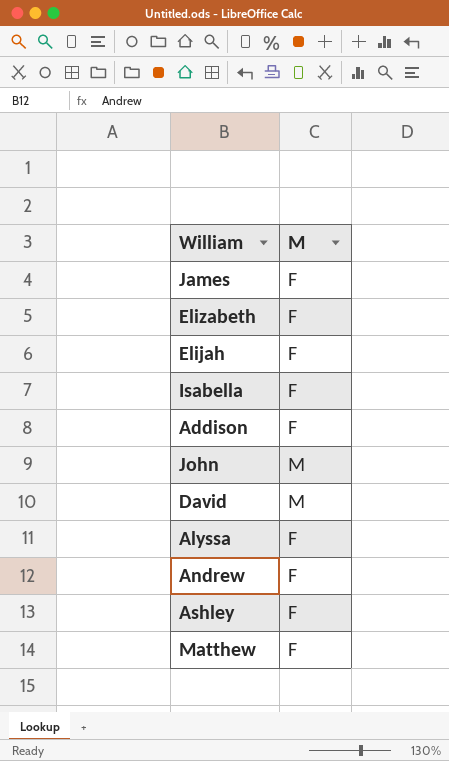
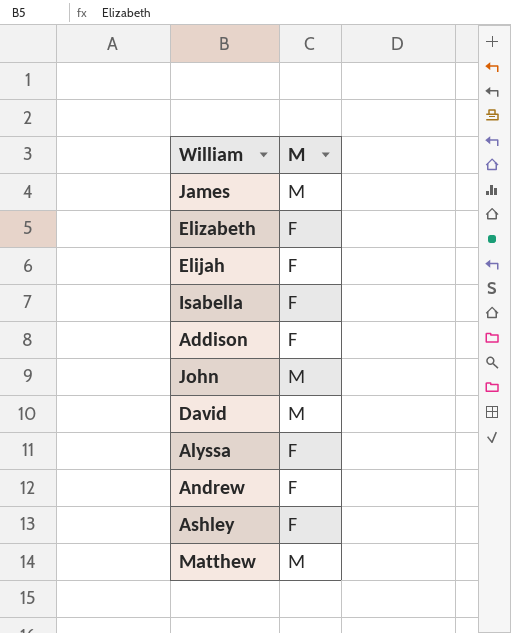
James | M: F -> M
Matthew | M: F -> M

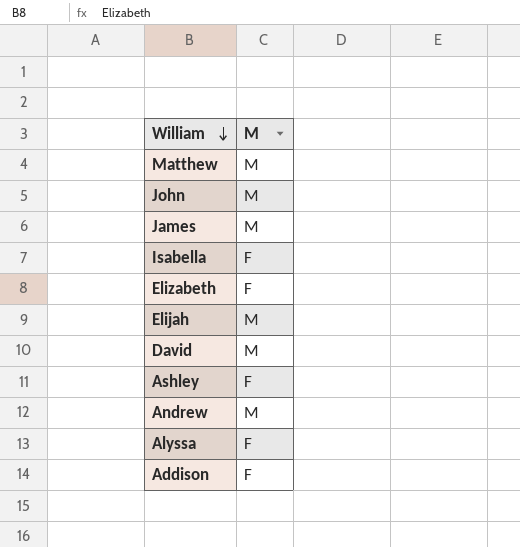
row order: none -> William descending
Elijah | M: F -> M
Andrew | M: F -> M

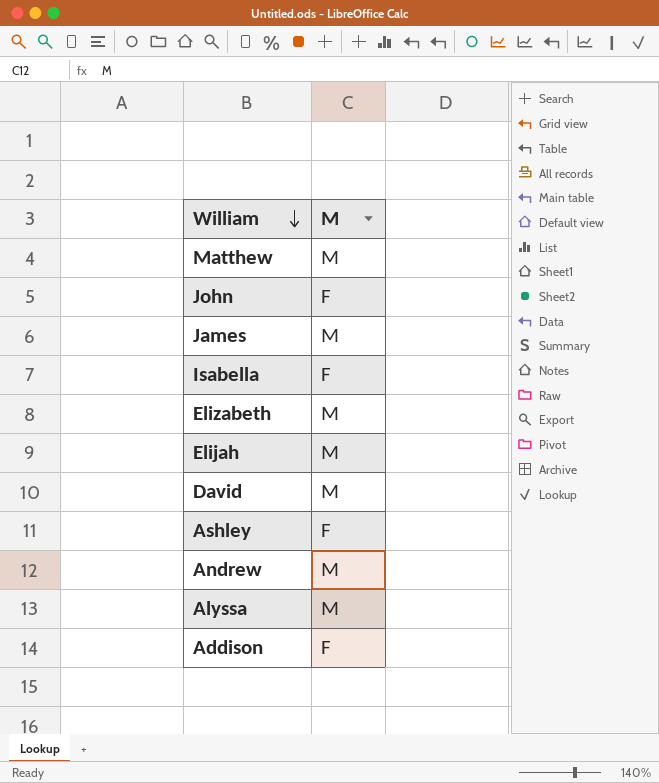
John | M: M -> F
Elizabeth | M: F -> M
Alyssa | M: F -> M

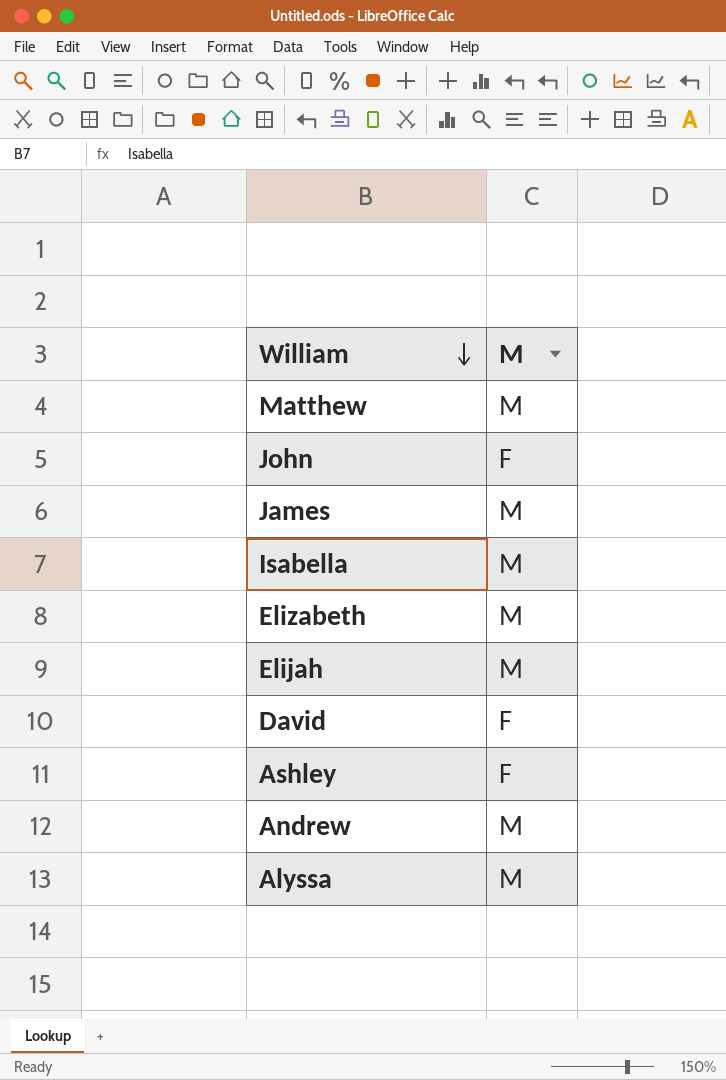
row Addison: F -> none
Isabella | M: F -> M
David | M: M -> F

